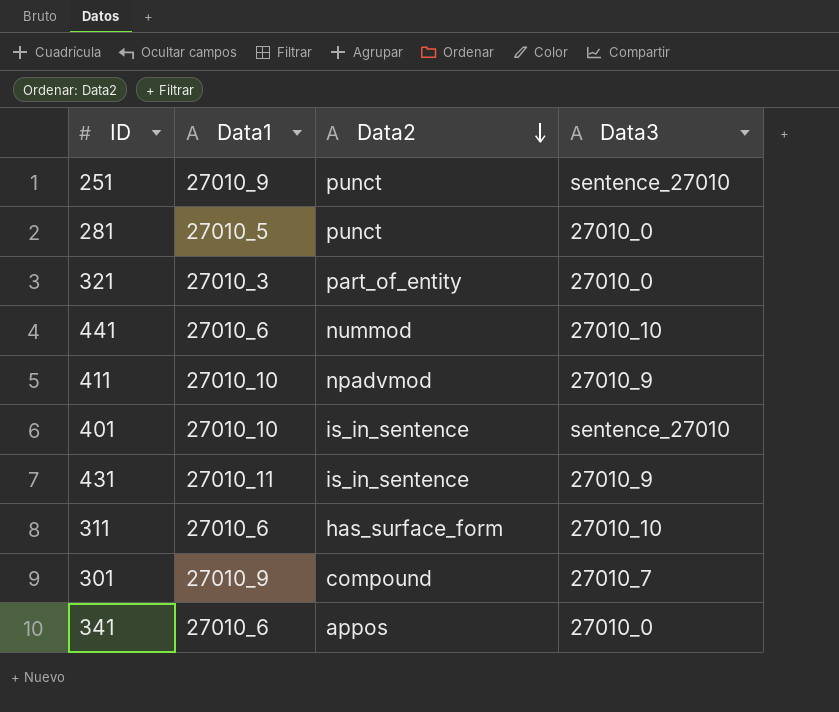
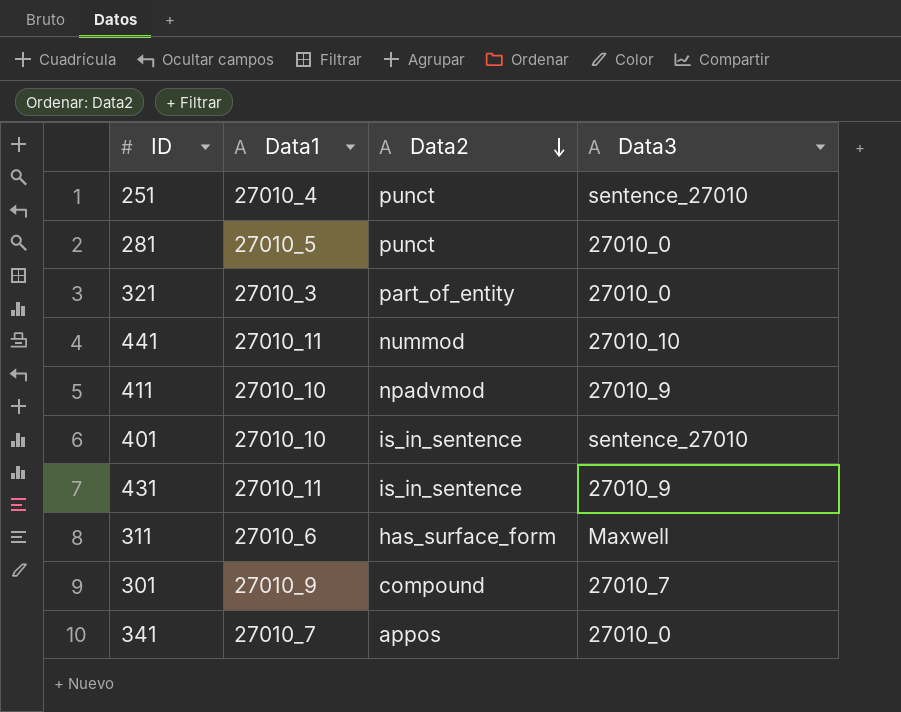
251 | Data1: 27010_9 -> 27010_4
441 | Data1: 27010_6 -> 27010_11
311 | Data3: 27010_10 -> Maxwell
341 | Data1: 27010_6 -> 27010_7

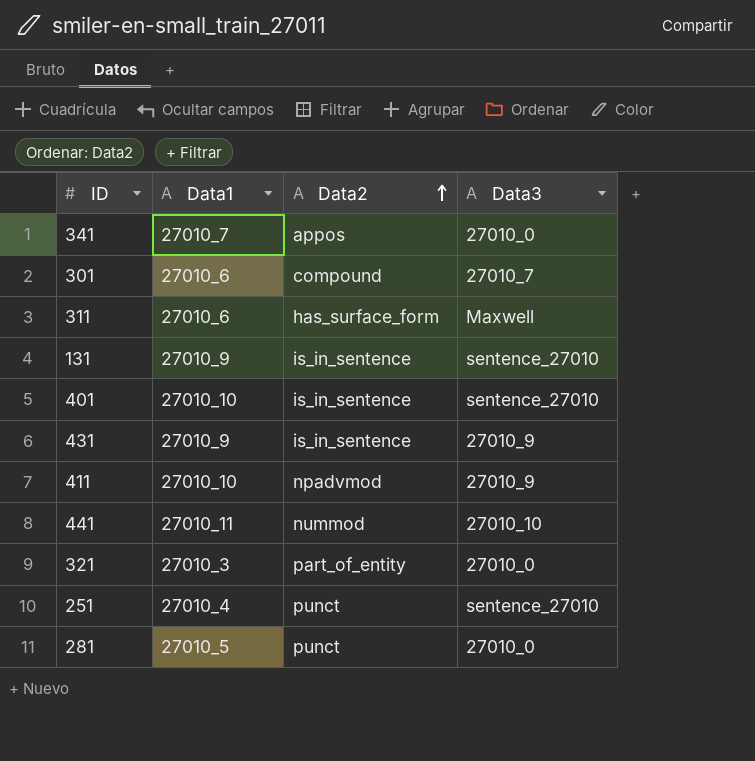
row order: Data2 descending -> Data2 ascending
301 | Data1: 27010_9 -> 27010_6
row 131: none -> 27010_9 | is_in_sentence | sentence_27010
431 | Data1: 27010_11 -> 27010_9

